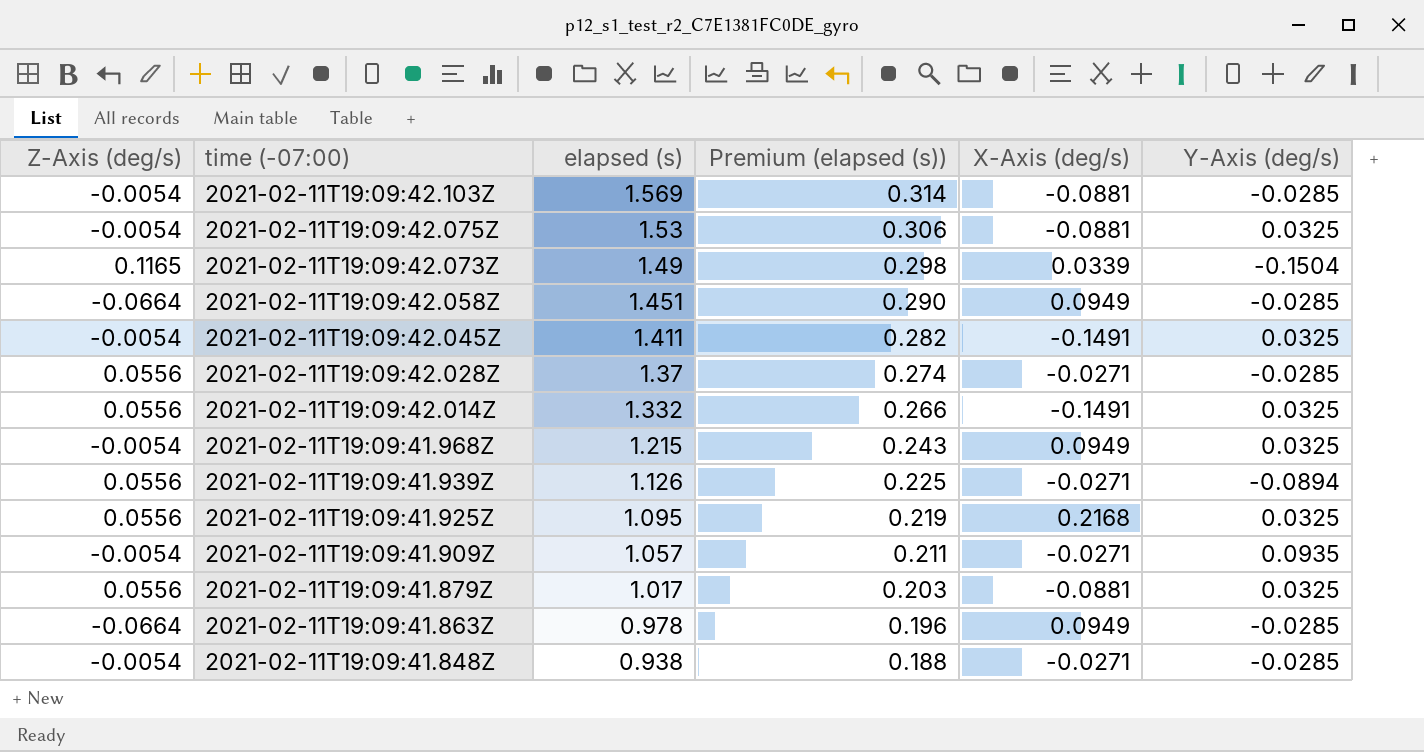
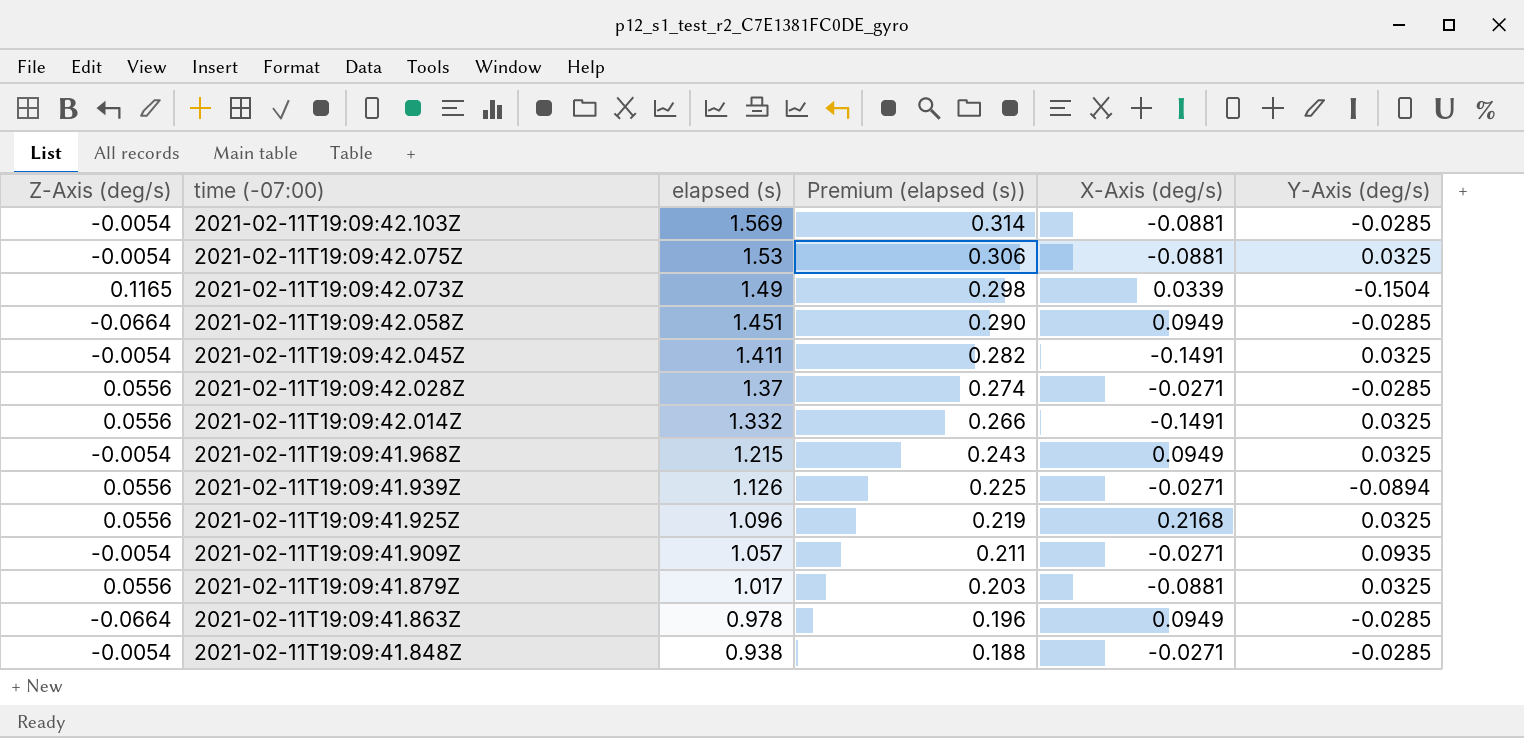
2021-02-11T19:09:41.925Z | elapsed (s): 1.095 -> 1.096

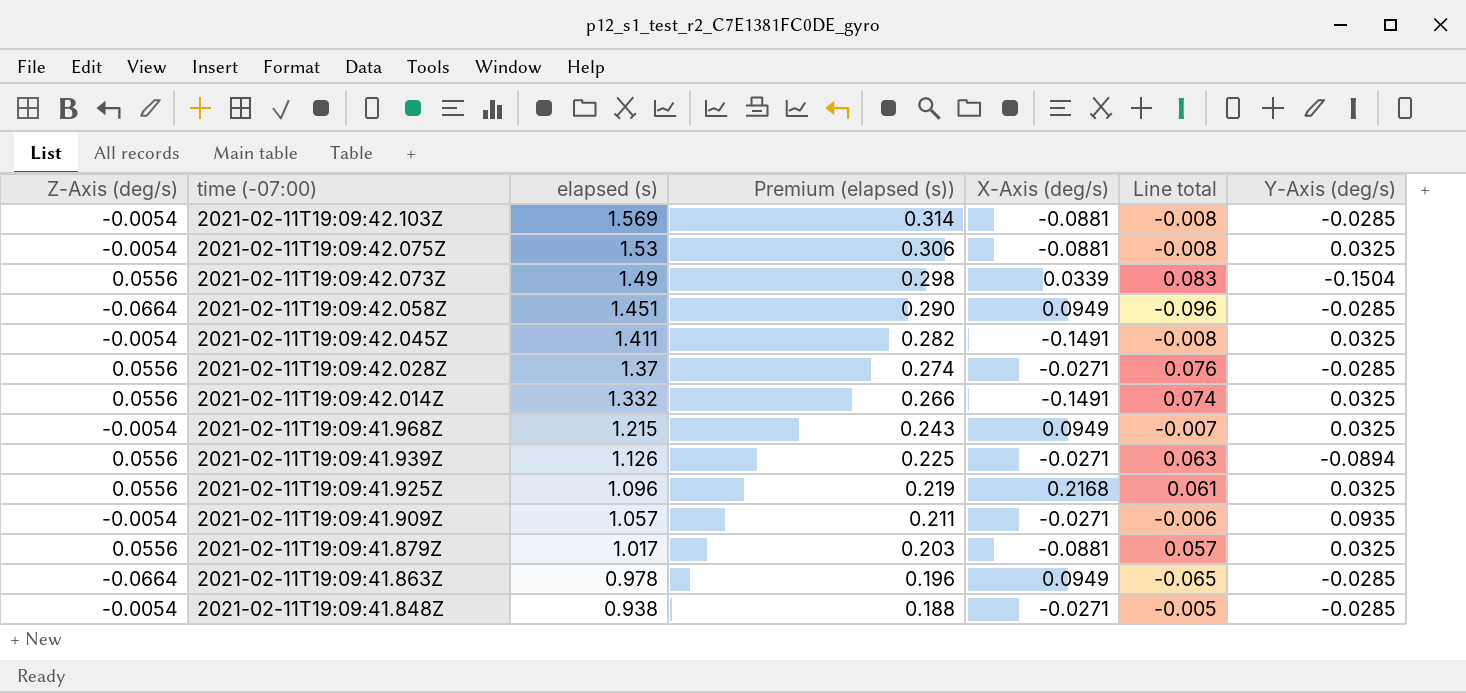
column Line total | formula: none -> [Z-Axis (deg/s)] * [elapsed (s)]
2021-02-11T19:09:42.073Z | Z-Axis (deg/s): 0.1165 -> 0.0556

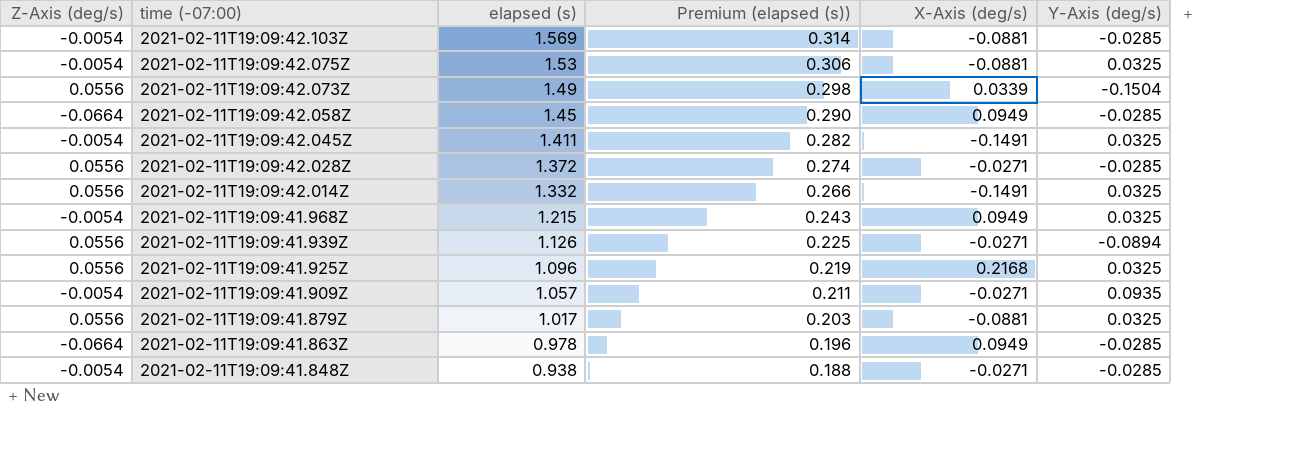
column Line total | formula: [Z-Axis (deg/s)] * [elapsed (s)] -> none
2021-02-11T19:09:42.058Z | elapsed (s): 1.451 -> 1.45
2021-02-11T19:09:42.028Z | elapsed (s): 1.37 -> 1.372

